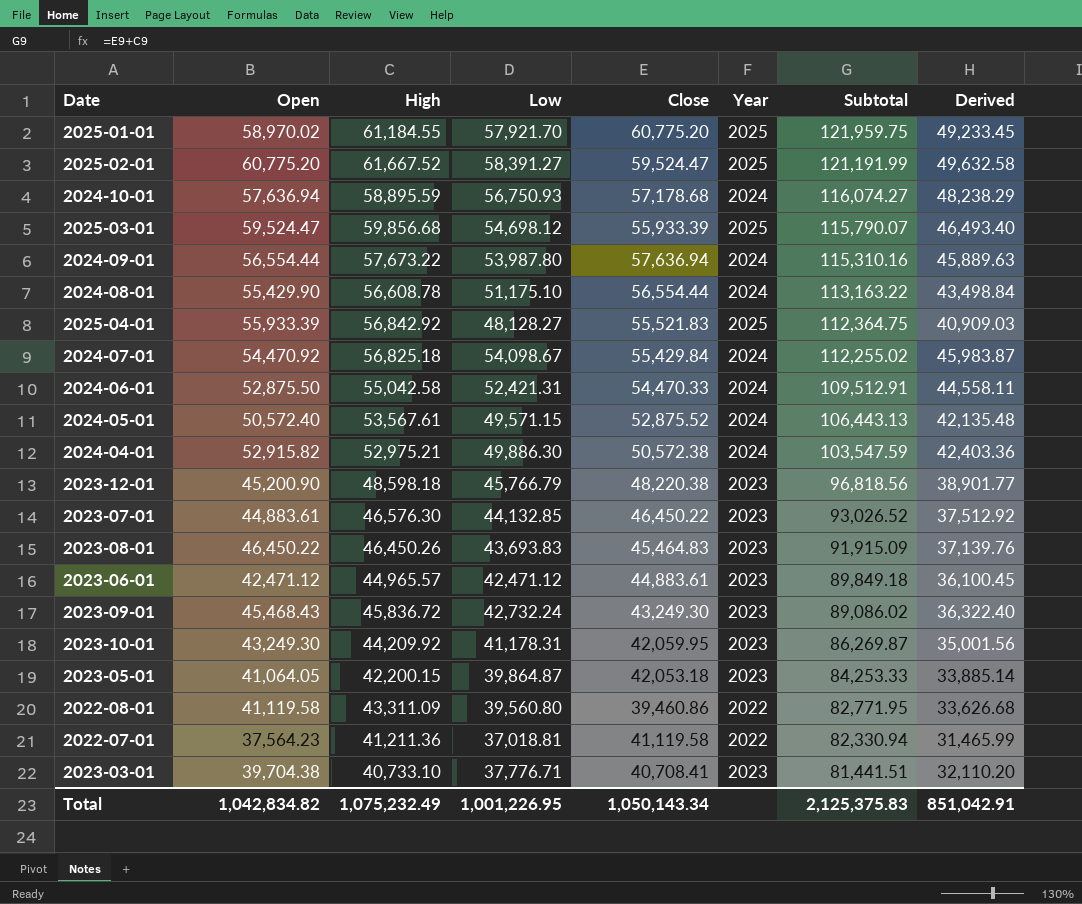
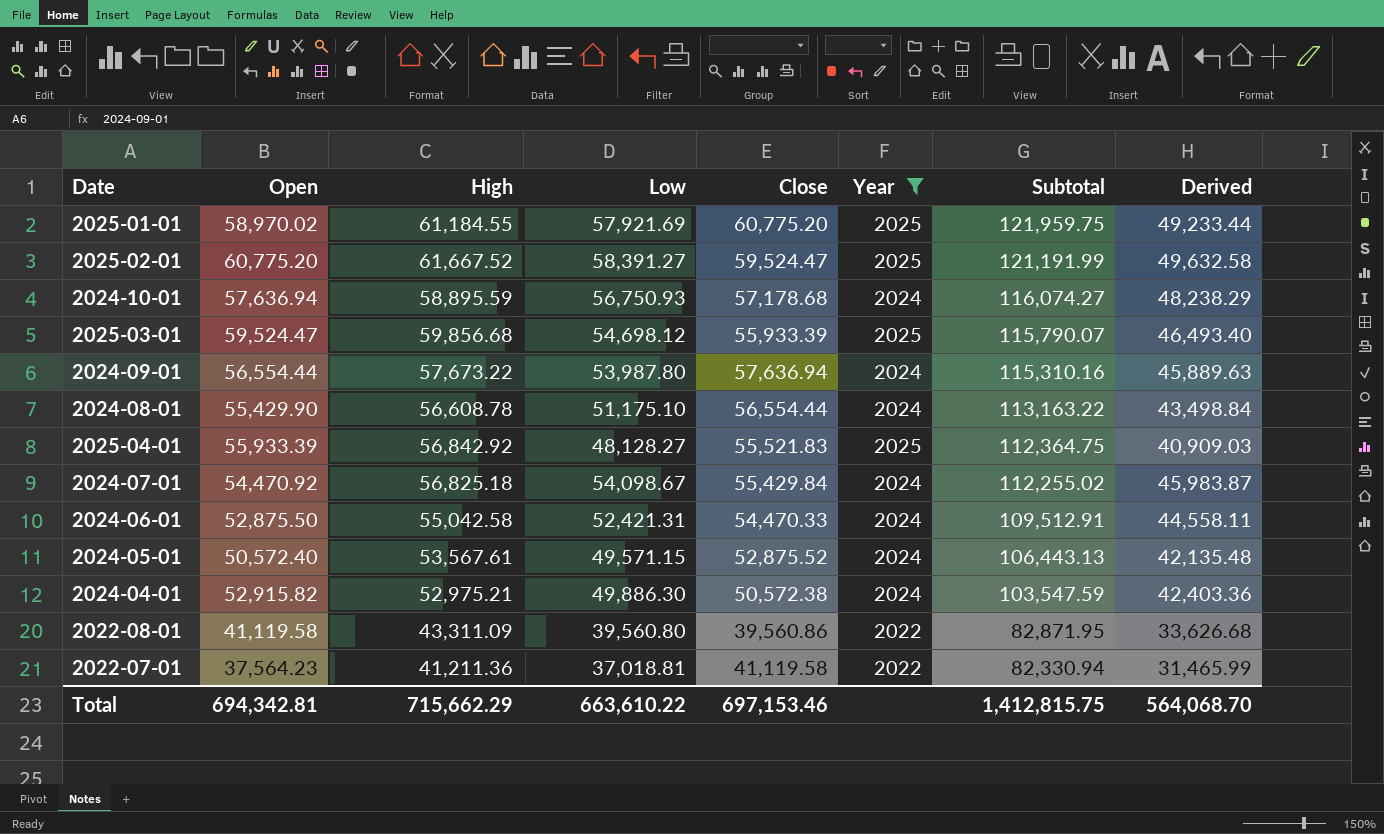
filter: none -> Year != 2023
2025-01-01 | Low: 57,921.70 -> 57,921.69
2025-01-01 | Derived: 49,233.45 -> 49,233.44
2022-08-01 | Close: 39,460.86 -> 39,560.86
2022-08-01 | Subtotal: 82,771.95 -> 82,871.95
Total | Open: 1,042,834.82 -> 694,342.81
Total | High: 1,075,232.49 -> 715,662.29
Total | Low: 1,001,226.95 -> 663,610.22
Total | Close: 1,050,143.34 -> 697,153.46
Total | Subtotal: 2,125,375.83 -> 1,412,815.75
Total | Derived: 851,042.91 -> 564,068.70

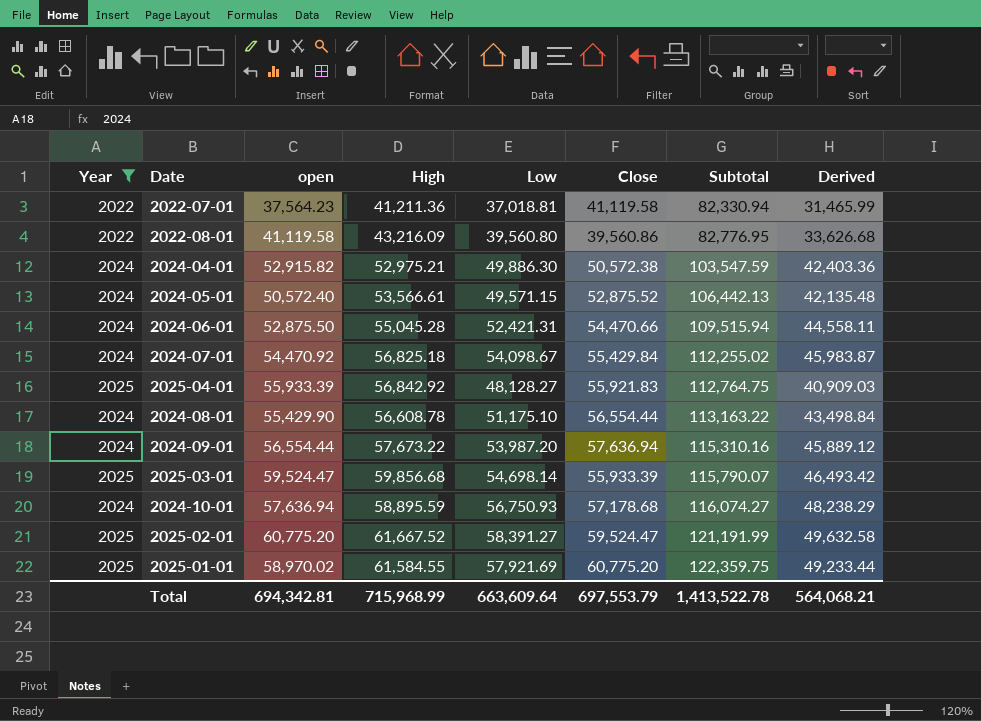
row order: Subtotal descending -> Subtotal ascending
column Year | position: 6 -> 1
column name: Open -> open
2022-08-01 | High: 43,311.09 -> 43,216.09
2022-08-01 | Subtotal: 82,871.95 -> 82,776.95
2024-05-01 | High: 53,567.61 -> 53,566.61
2024-05-01 | Subtotal: 106,443.13 -> 106,442.13
2024-06-01 | High: 55,042.58 -> 55,045.28
2024-06-01 | Close: 54,470.33 -> 54,470.66
2024-06-01 | Subtotal: 109,512.91 -> 109,515.94
2025-04-01 | Close: 55,521.83 -> 55,921.83
2025-04-01 | Subtotal: 112,364.75 -> 112,764.75
2024-09-01 | Low: 53,987.80 -> 53,987.20
2024-09-01 | Derived: 45,889.63 -> 45,889.12
2025-03-01 | Low: 54,698.12 -> 54,698.14
2025-03-01 | Derived: 46,493.40 -> 46,493.42
2025-01-01 | High: 61,184.55 -> 61,584.55
2025-01-01 | Subtotal: 121,959.75 -> 122,359.75
Total | High: 715,662.29 -> 715,968.99
Total | Low: 663,610.22 -> 663,609.64
Total | Close: 697,153.46 -> 697,553.79
Total | Subtotal: 1,412,815.75 -> 1,413,522.78
Total | Derived: 564,068.70 -> 564,068.21

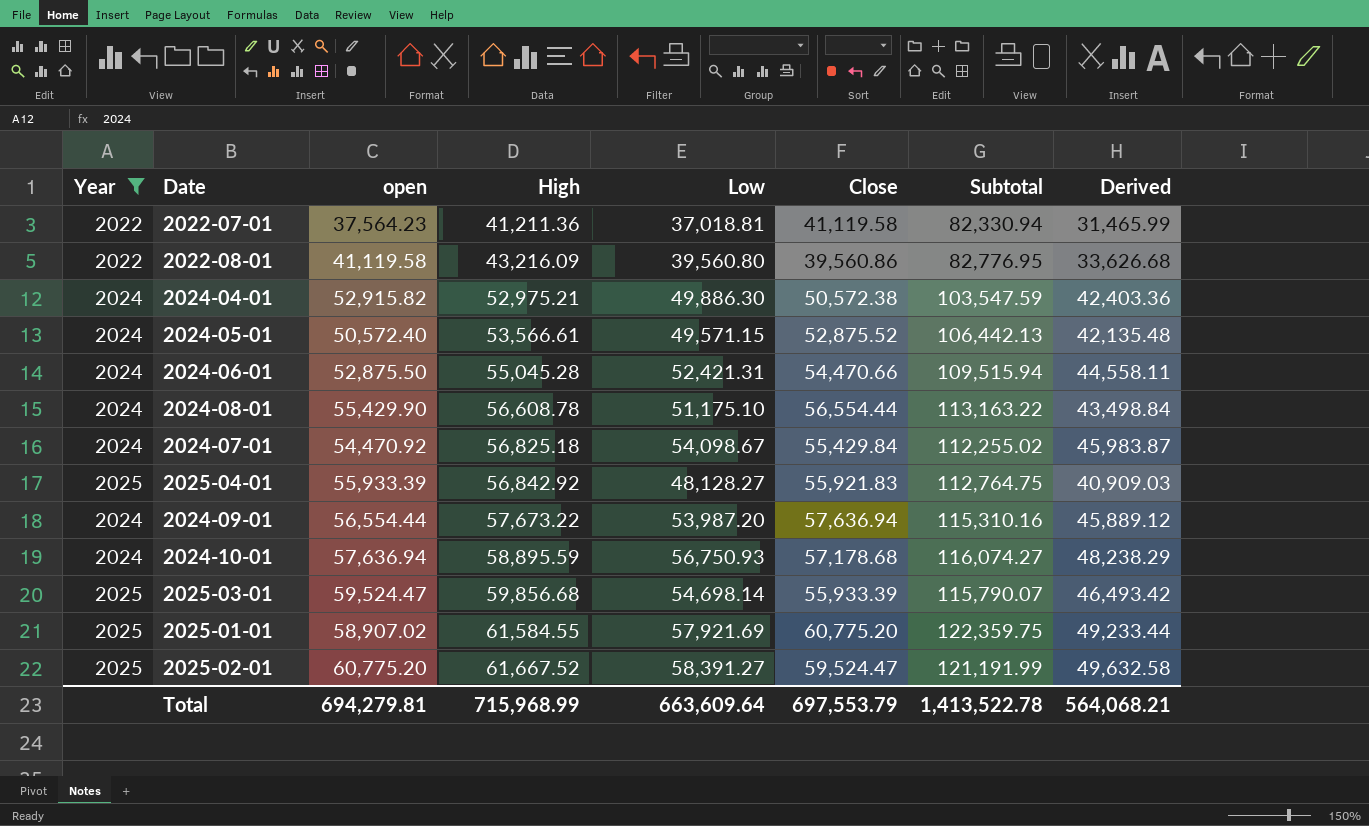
row order: Subtotal ascending -> High ascending
2025-01-01 | open: 58,970.02 -> 58,907.02
Total | open: 694,342.81 -> 694,279.81

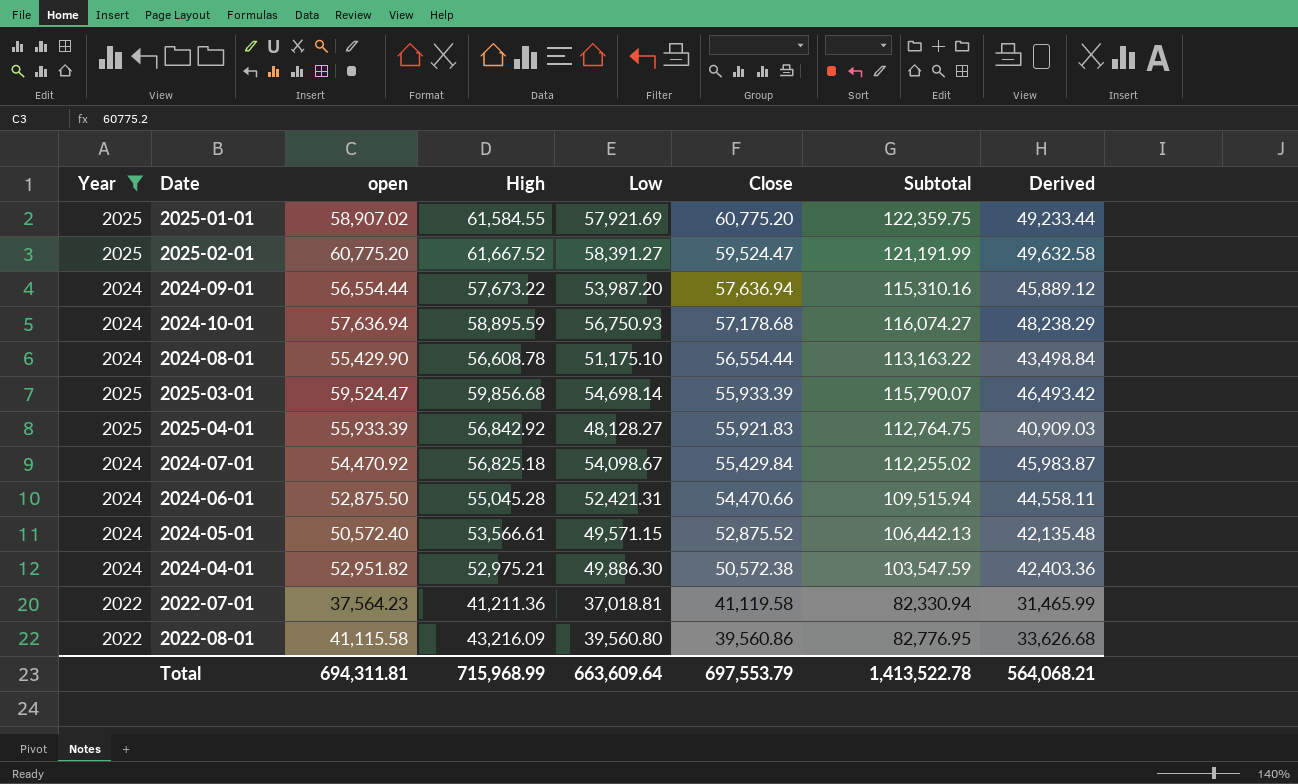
row order: High ascending -> Close descending
2024-04-01 | open: 52,915.82 -> 52,951.82
2022-08-01 | open: 41,119.58 -> 41,115.58
Total | open: 694,279.81 -> 694,311.81

